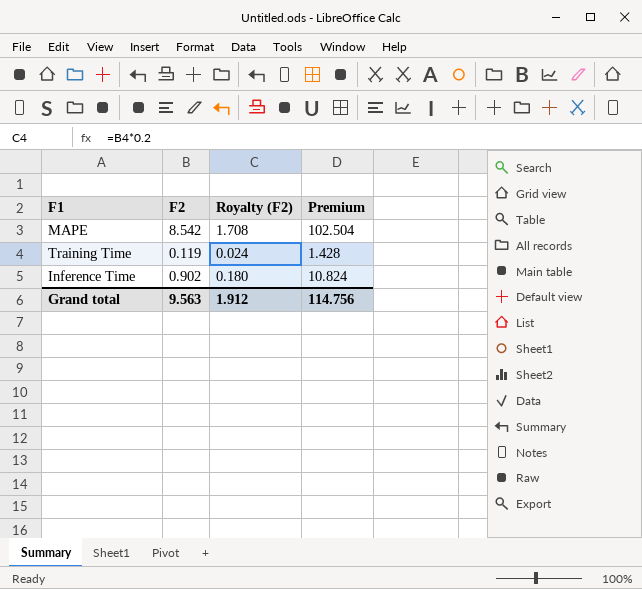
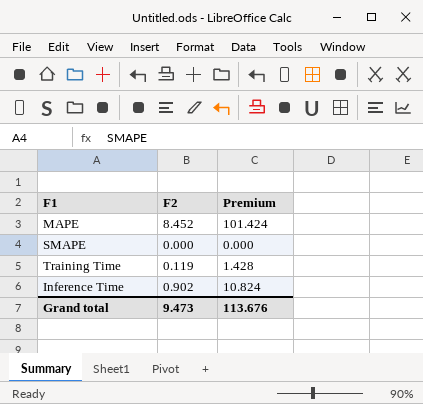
column Royalty (F2) | formula: [F2] * 0.2 -> none
MAPE | F2: 8.542 -> 8.452
MAPE | Premium: 102.504 -> 101.424
row SMAPE: none -> 0.000 | 0.000
Grand total | F2: 9.563 -> 9.473
Grand total | Premium: 114.756 -> 113.676

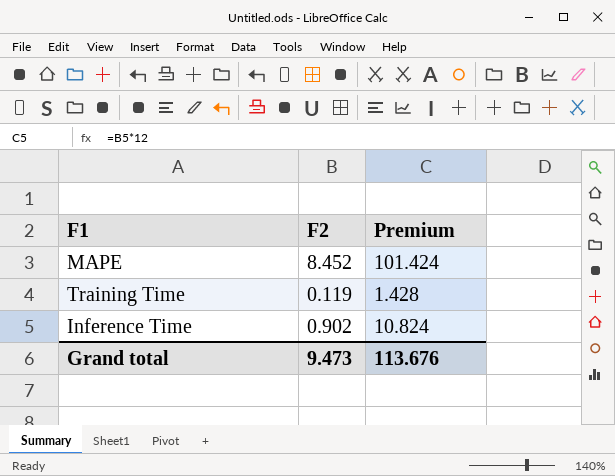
row SMAPE: 0.000 | 0.000 -> none

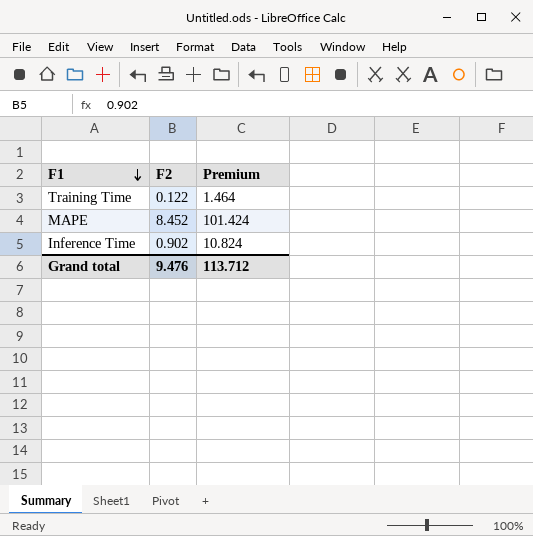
row order: none -> F1 descending
Training Time | F2: 0.119 -> 0.122
Training Time | Premium: 1.428 -> 1.464
Grand total | F2: 9.473 -> 9.476
Grand total | Premium: 113.676 -> 113.712

